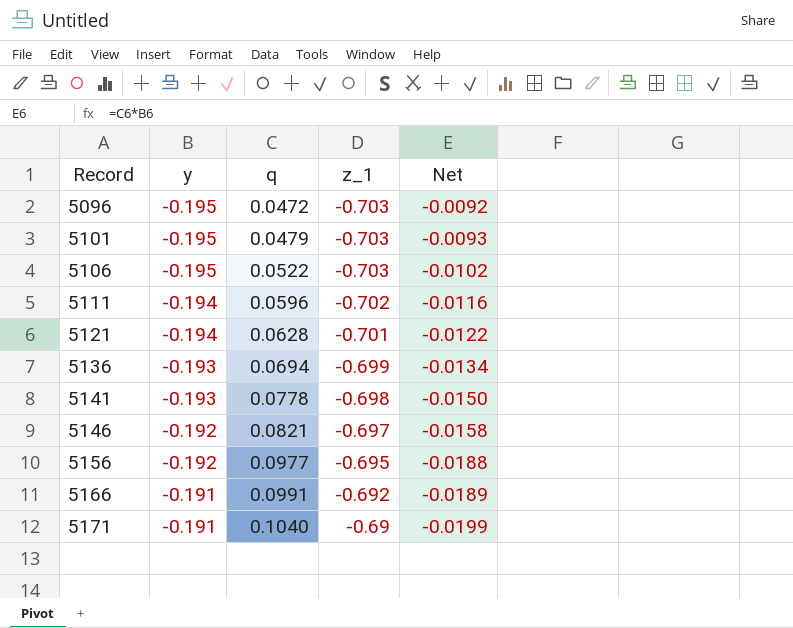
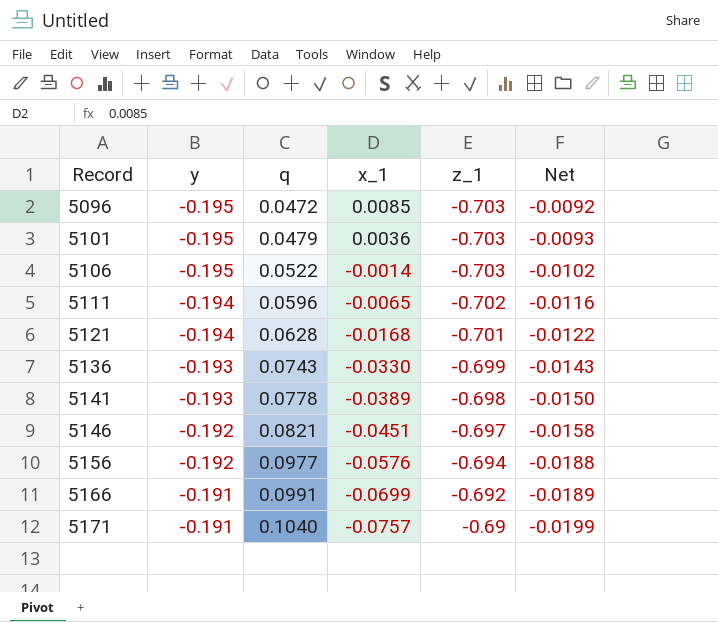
column x_1 | position: none -> 4
5136 | q: 0.0694 -> 0.0743
5136 | Net: -0.0134 -> -0.0143
5156 | z_1: -0.695 -> -0.694

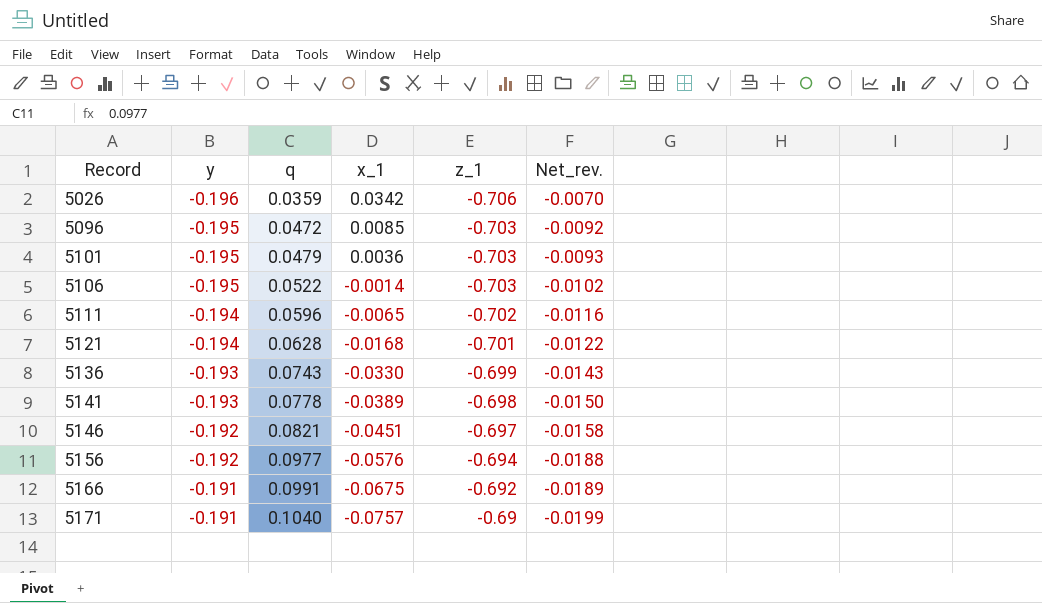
column name: Net -> Net_rev.
row 5026: none -> -0.196 | 0.0359 | 0.0342 | -0.706 | -0.0070
5166 | x_1: -0.0699 -> -0.0675

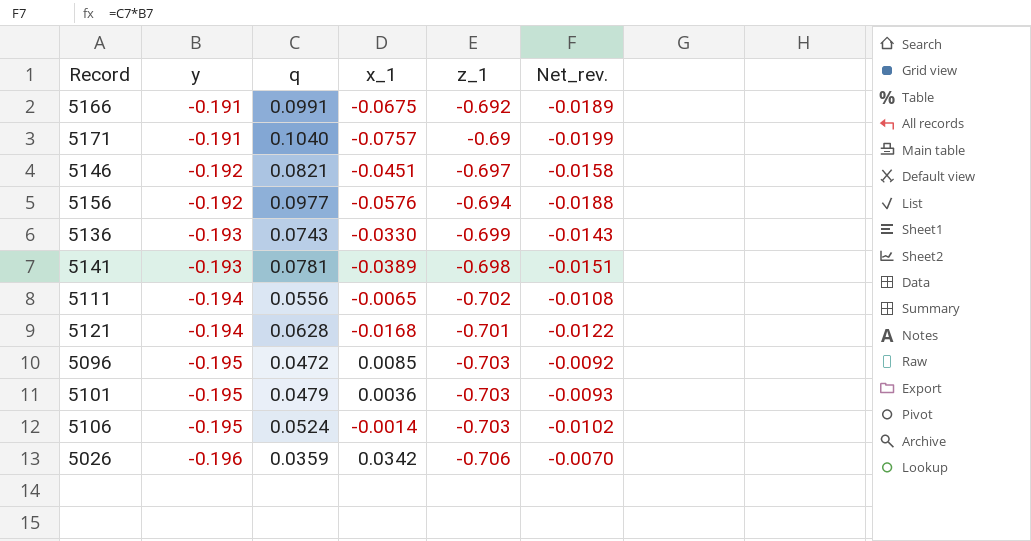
row order: Record ascending -> y descending
5141 | q: 0.0778 -> 0.0781
5141 | Net_rev.: -0.0150 -> -0.0151
5111 | q: 0.0596 -> 0.0556
5111 | Net_rev.: -0.0116 -> -0.0108
5106 | q: 0.0522 -> 0.0524

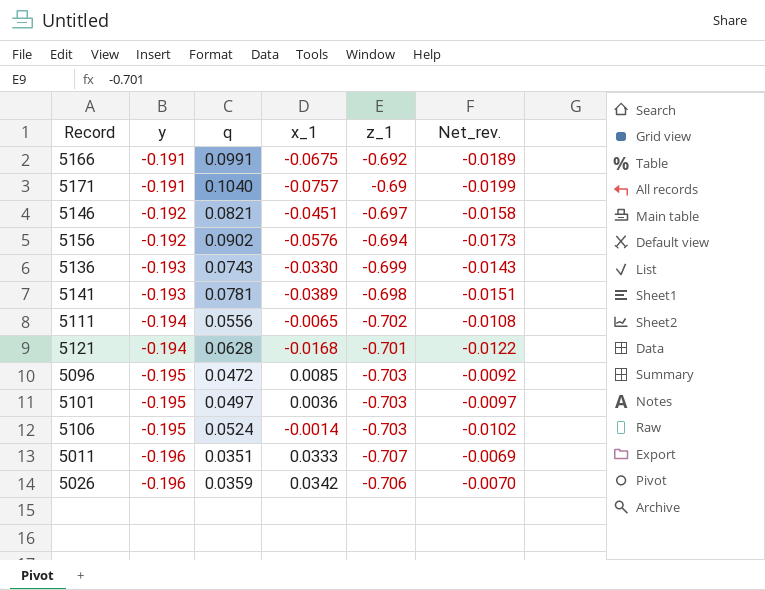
5156 | q: 0.0977 -> 0.0902
5156 | Net_rev.: -0.0188 -> -0.0173
5101 | q: 0.0479 -> 0.0497
5101 | Net_rev.: -0.0093 -> -0.0097
row 5011: none -> -0.196 | 0.0351 | 0.0333 | -0.707 | -0.0069

